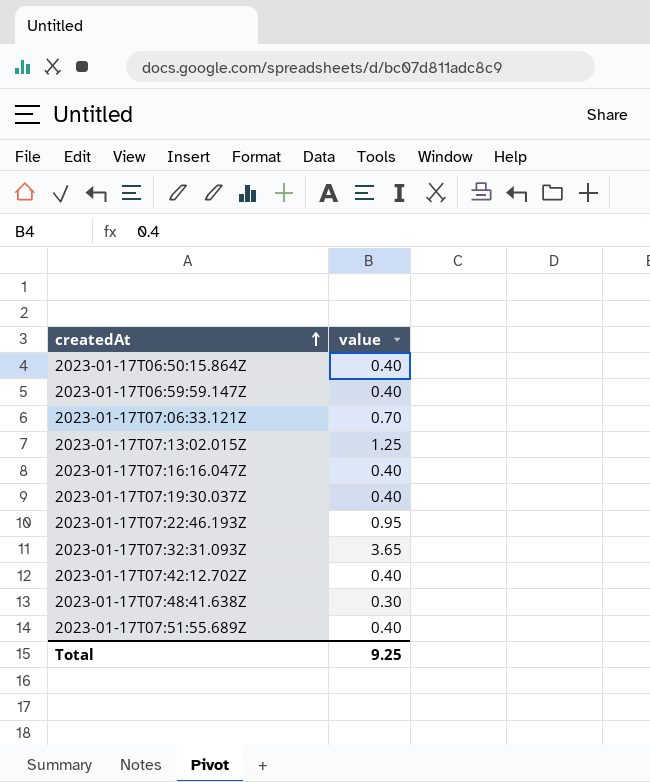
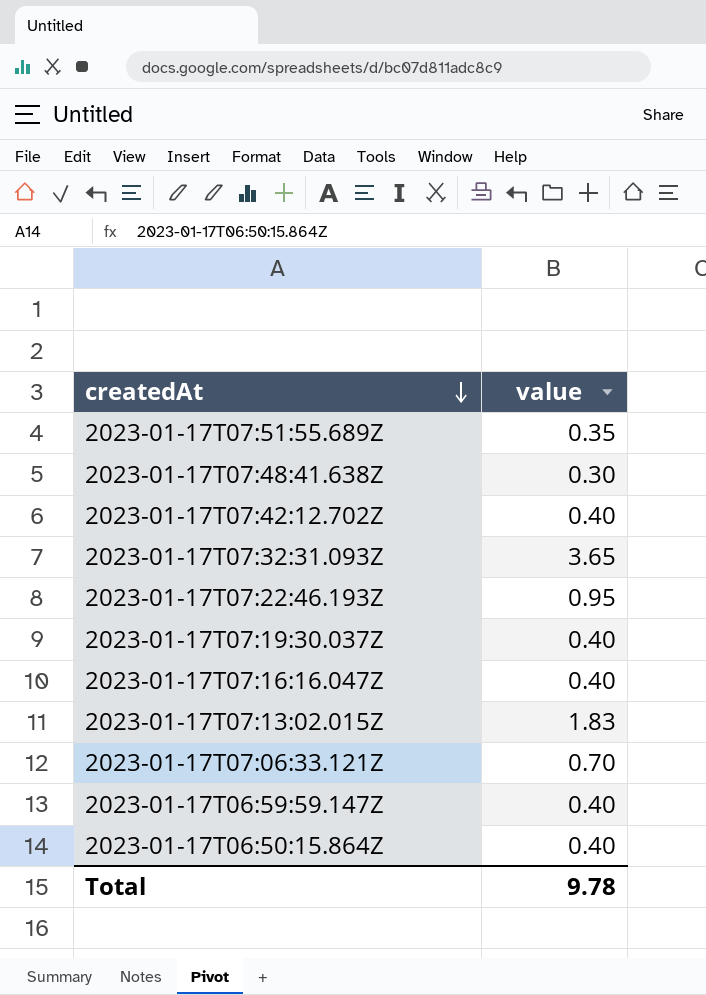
row order: createdAt ascending -> createdAt descending
2023-01-17T07:51:55.689Z | value: 0.40 -> 0.35
2023-01-17T07:13:02.015Z | value: 1.25 -> 1.83
Total | value: 9.25 -> 9.78

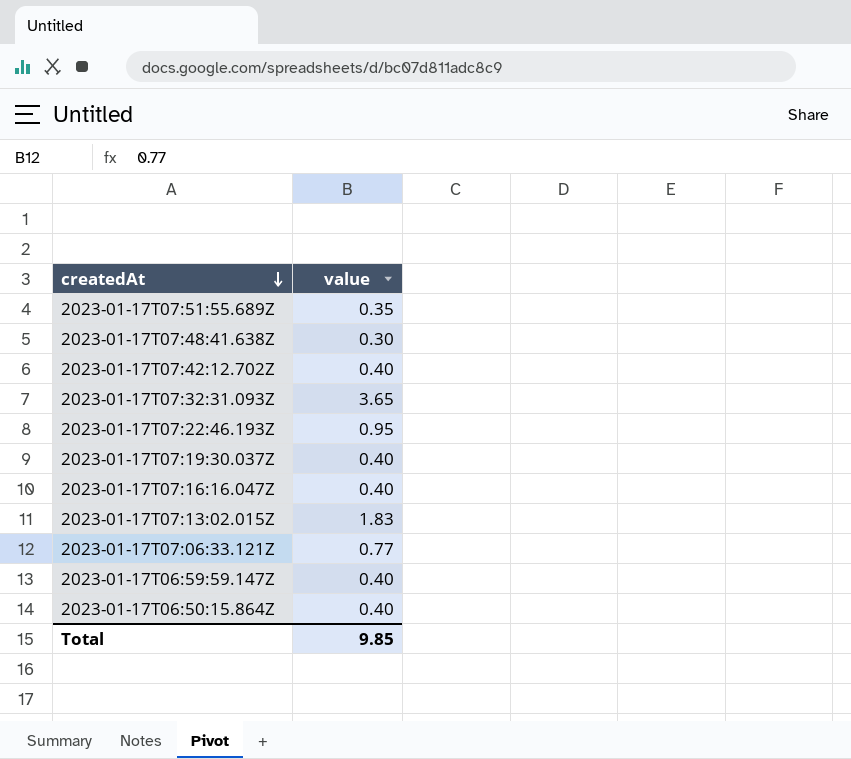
2023-01-17T07:06:33.121Z | value: 0.70 -> 0.77
Total | value: 9.78 -> 9.85

